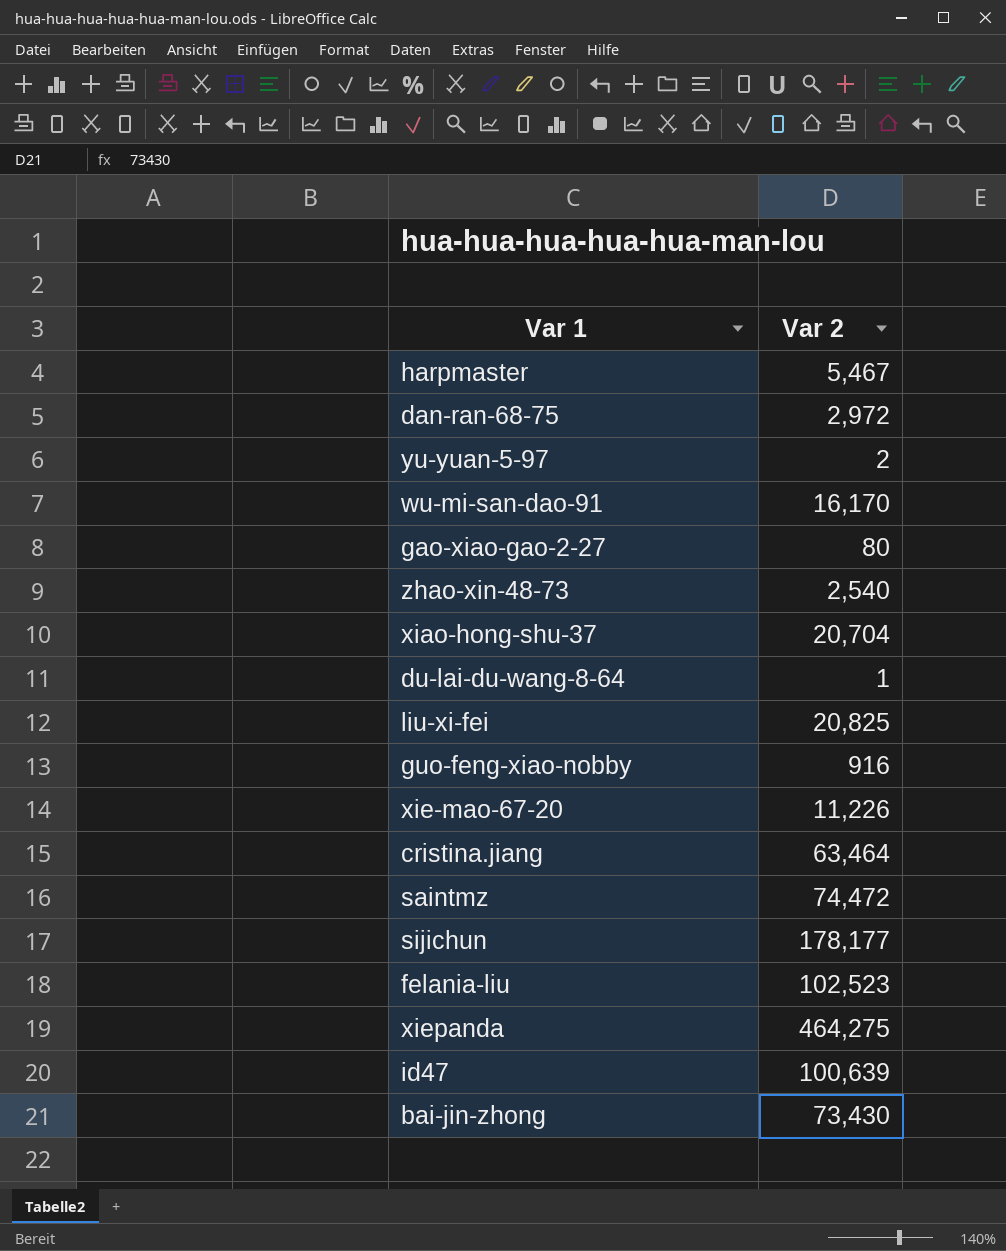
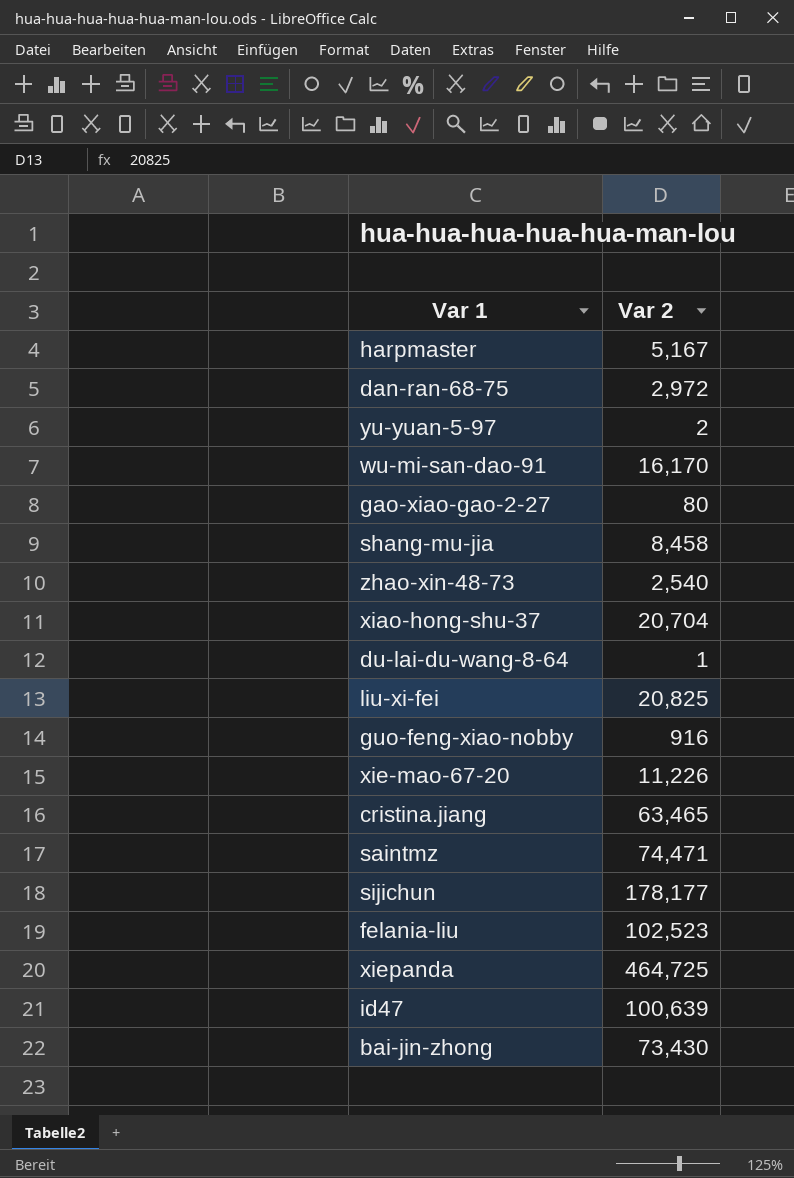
harpmaster | Var 2: 5,467 -> 5,167
row shang-mu-jia: none -> 8,458
cristina.jiang | Var 2: 63,464 -> 63,465
saintmz | Var 2: 74,472 -> 74,471
xiepanda | Var 2: 464,275 -> 464,725

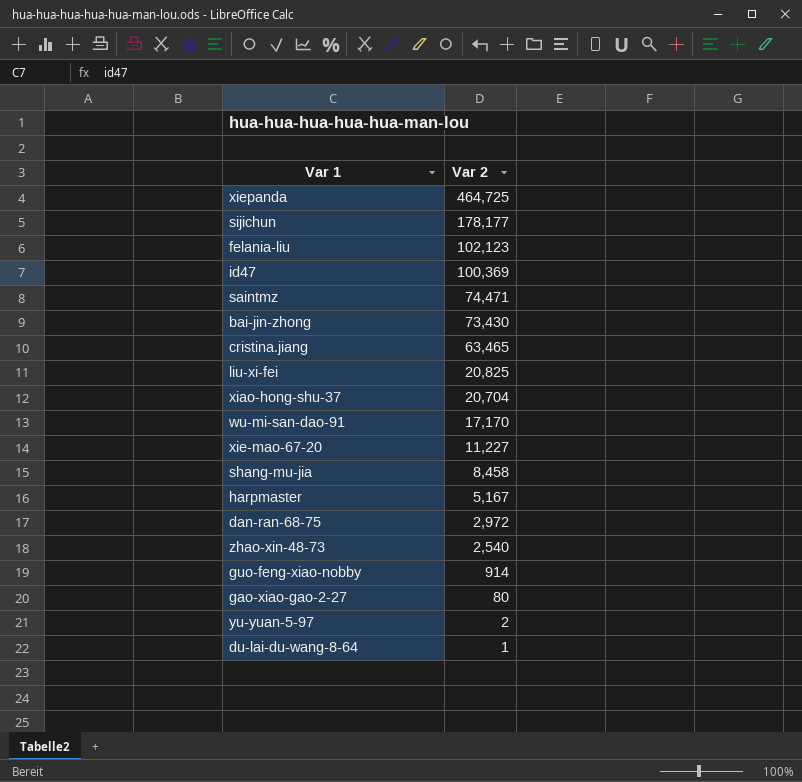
row order: none -> Var 2 descending
felania-liu | Var 2: 102,523 -> 102,123
id47 | Var 2: 100,639 -> 100,369
wu-mi-san-dao-91 | Var 2: 16,170 -> 17,170
xie-mao-67-20 | Var 2: 11,226 -> 11,227
guo-feng-xiao-nobby | Var 2: 916 -> 914

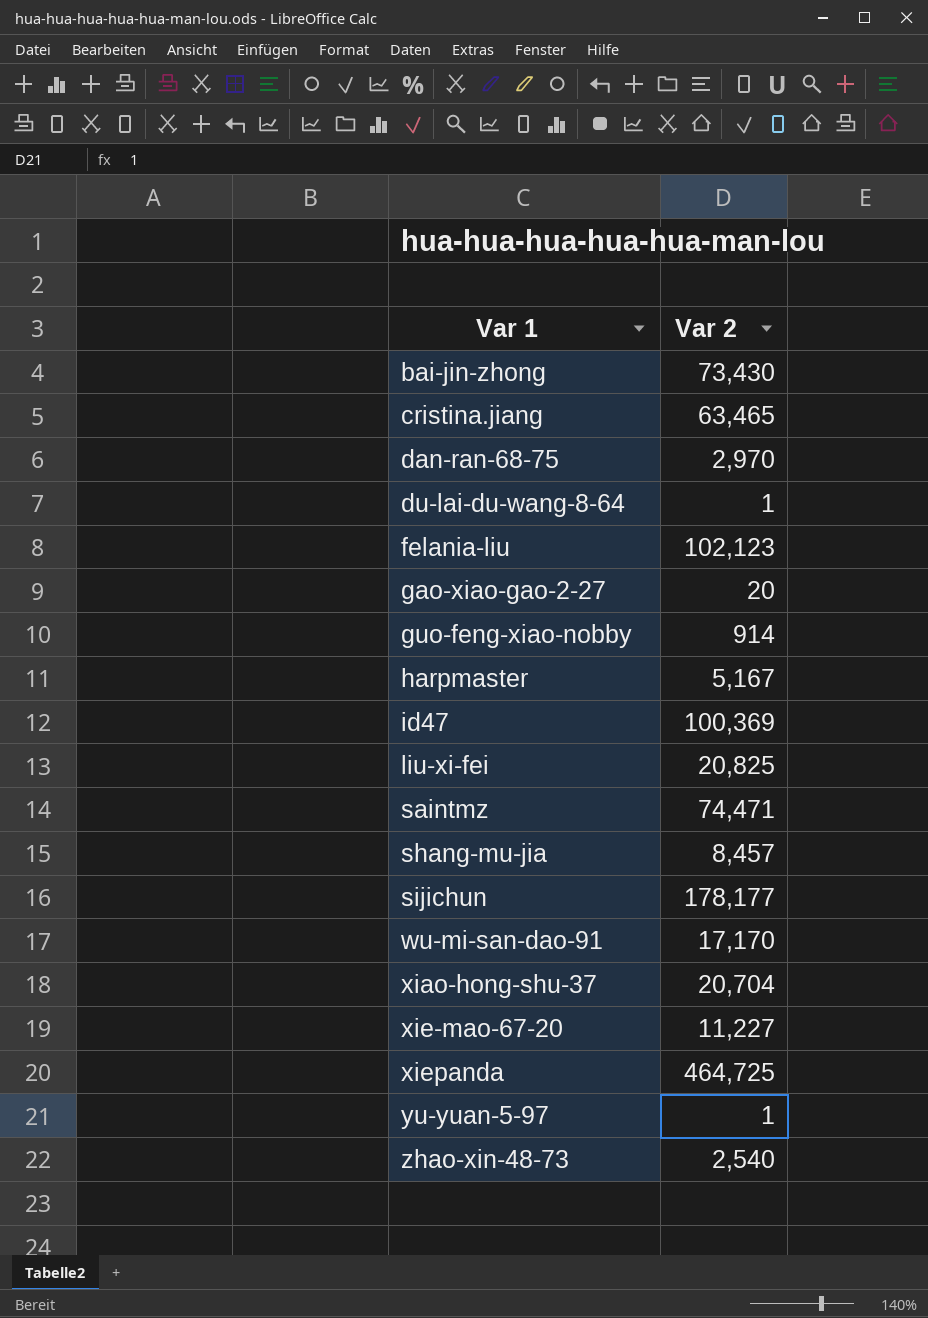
row order: Var 2 descending -> Var 1 ascending
dan-ran-68-75 | Var 2: 2,972 -> 2,970
gao-xiao-gao-2-27 | Var 2: 80 -> 20
shang-mu-jia | Var 2: 8,458 -> 8,457
yu-yuan-5-97 | Var 2: 2 -> 1

